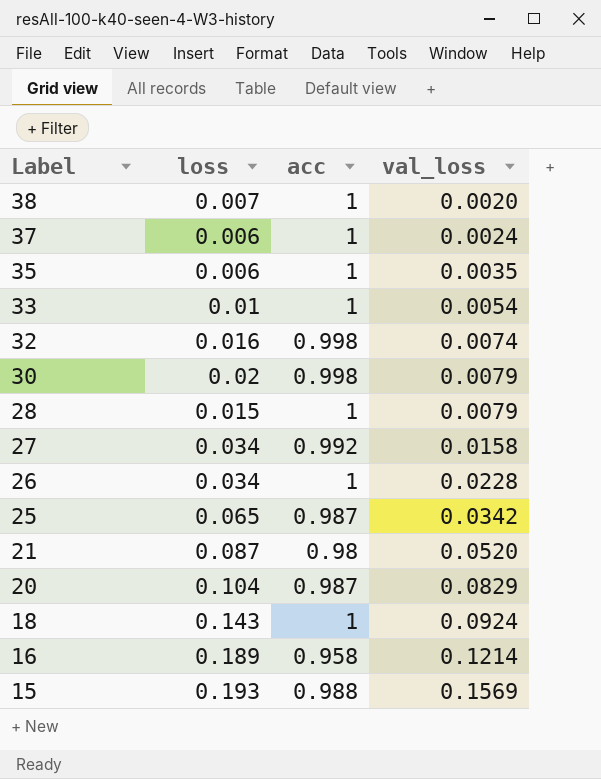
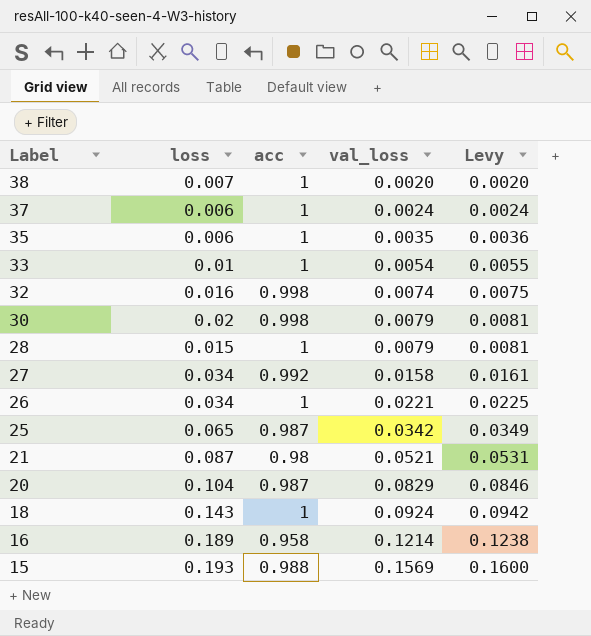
column Levy | formula: none -> [val_loss] * 1.02
26 | val_loss: 0.0228 -> 0.0221
21 | val_loss: 0.0520 -> 0.0521

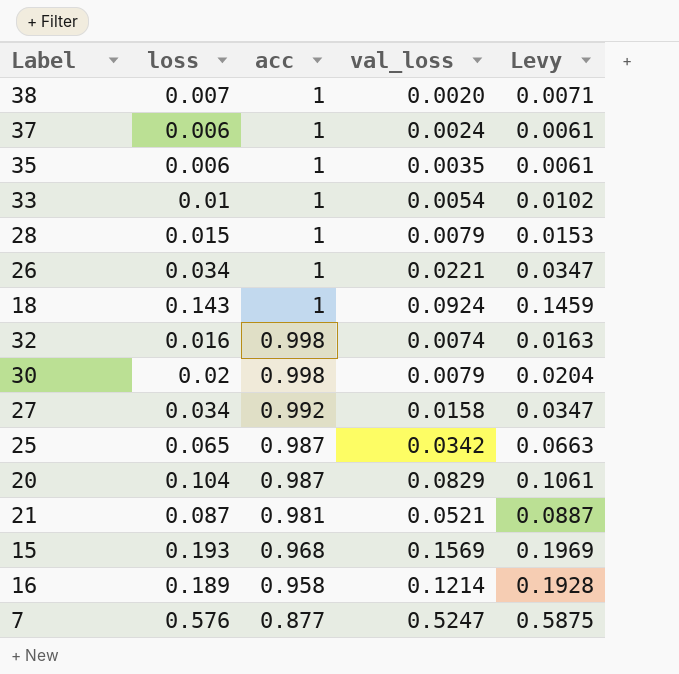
row order: Label descending -> acc descending
column Levy | formula: [val_loss] * 1.02 -> [loss] * 1.02
21 | acc: 0.98 -> 0.981
15 | acc: 0.988 -> 0.968
row 7: none -> 0.576 | 0.877 | 0.5247 | 0.5875

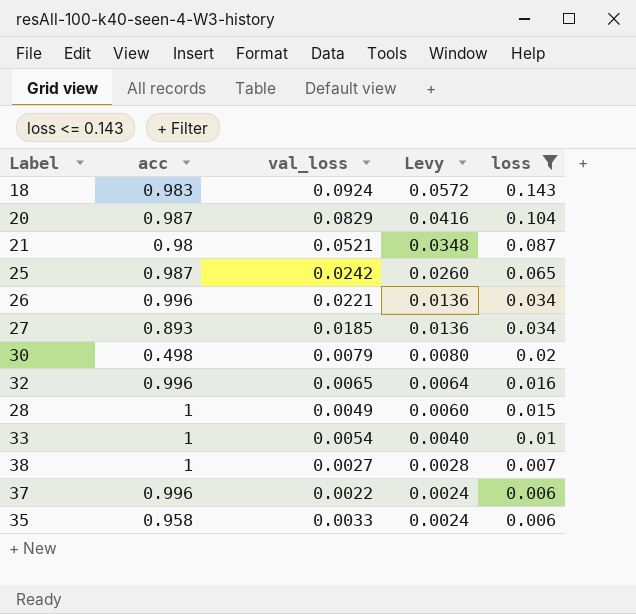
filter: none -> loss <= 0.143
row order: acc descending -> Levy descending
column Levy | formula: [loss] * 1.02 -> [loss] * 0.4
column loss | position: 2 -> 5
18 | acc: 1 -> 0.983
21 | acc: 0.981 -> 0.98
25 | val_loss: 0.0342 -> 0.0242
26 | acc: 1 -> 0.996
27 | acc: 0.992 -> 0.893
27 | val_loss: 0.0158 -> 0.0185
30 | acc: 0.998 -> 0.498
32 | acc: 0.998 -> 0.996
32 | val_loss: 0.0074 -> 0.0065
28 | val_loss: 0.0079 -> 0.0049
38 | val_loss: 0.0020 -> 0.0027
37 | acc: 1 -> 0.996
37 | val_loss: 0.0024 -> 0.0022
35 | acc: 1 -> 0.958
35 | val_loss: 0.0035 -> 0.0033

